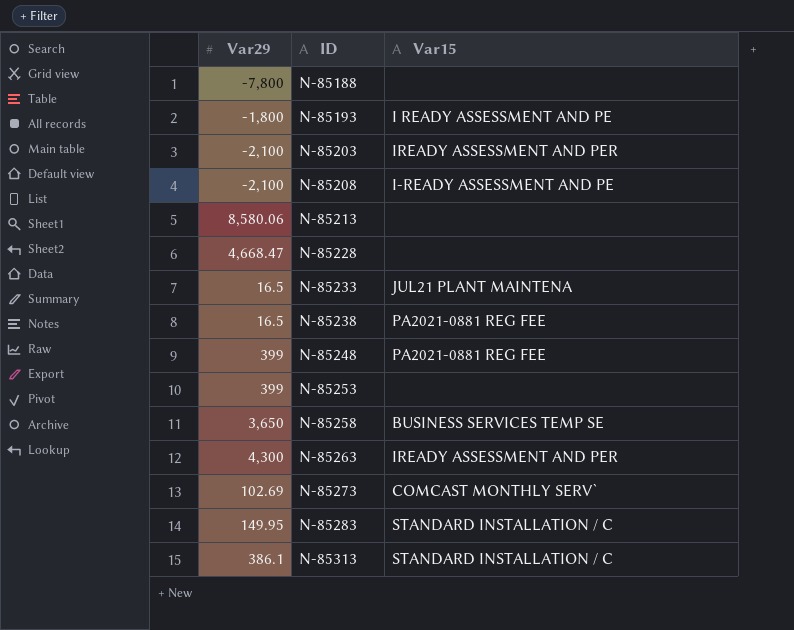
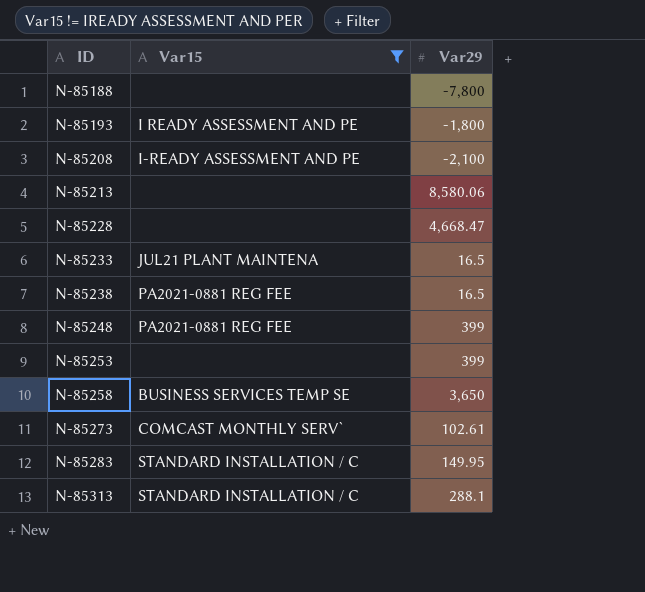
filter: none -> Var15 != IREADY ASSESSMENT AND PER
column Var29 | position: 1 -> 3
N-85273 | Var29: 102.69 -> 102.61
N-85313 | Var29: 386.1 -> 288.1

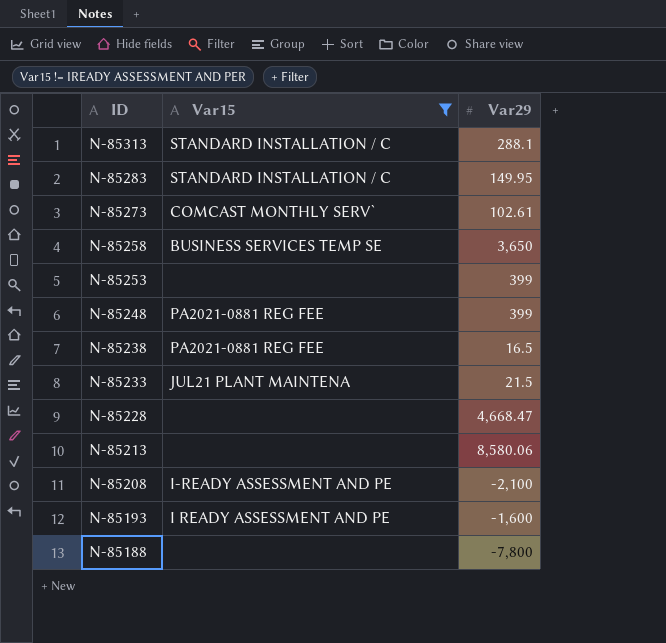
row order: ID ascending -> ID descending
N-85233 | Var29: 16.5 -> 21.5
N-85193 | Var29: -1,800 -> -1,600

